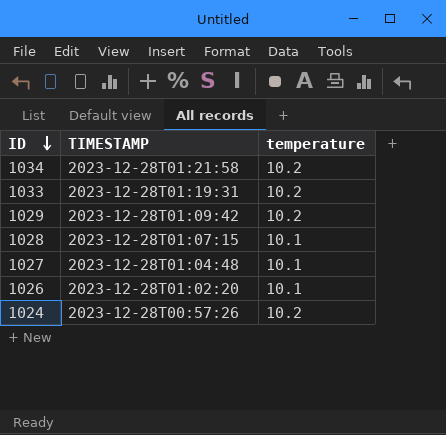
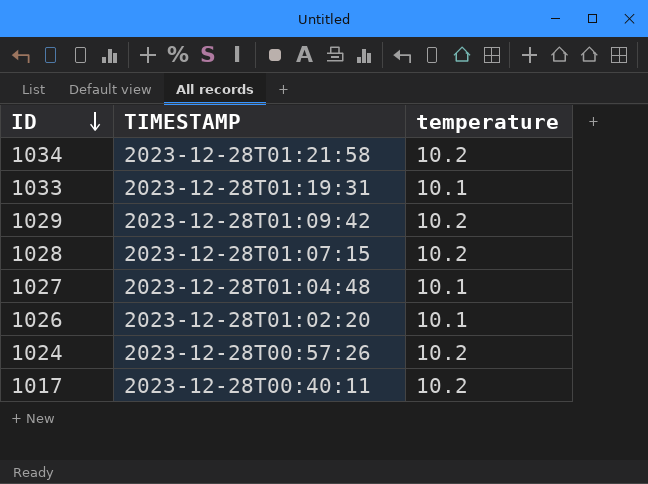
1033 | temperature: 10.2 -> 10.1
1028 | temperature: 10.1 -> 10.2
row 1017: none -> 2023-12-28T00:40:11 | 10.2

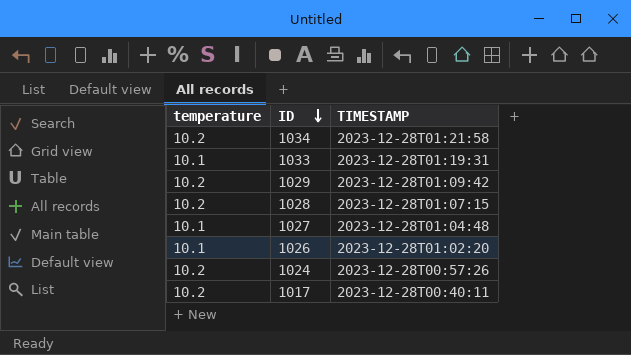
column temperature | position: 3 -> 1

